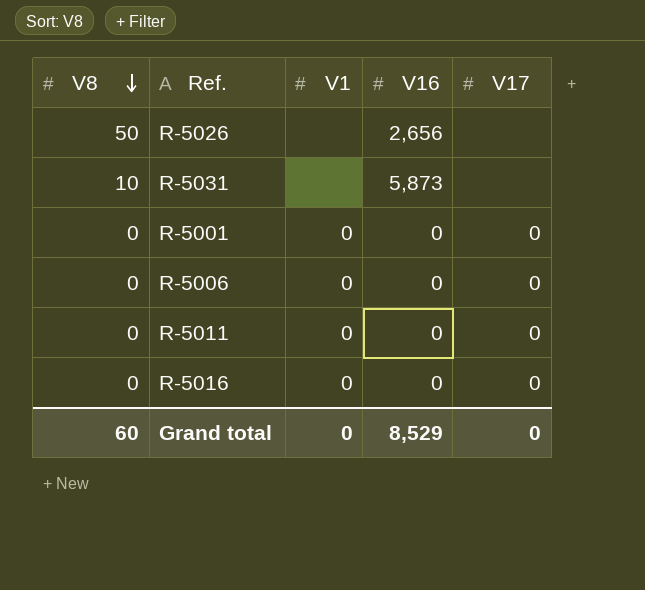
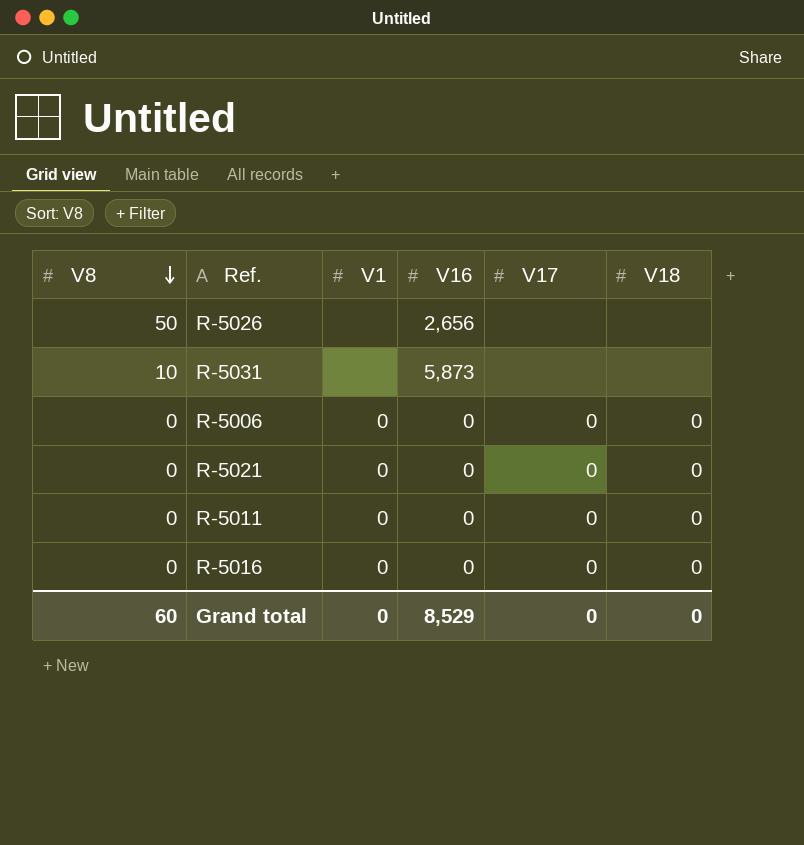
column V18 | position: none -> 6
row R-5001: 0 | 0 | 0 | 0 -> none
row R-5021: none -> 0 | 0 | 0 | 0 | 0

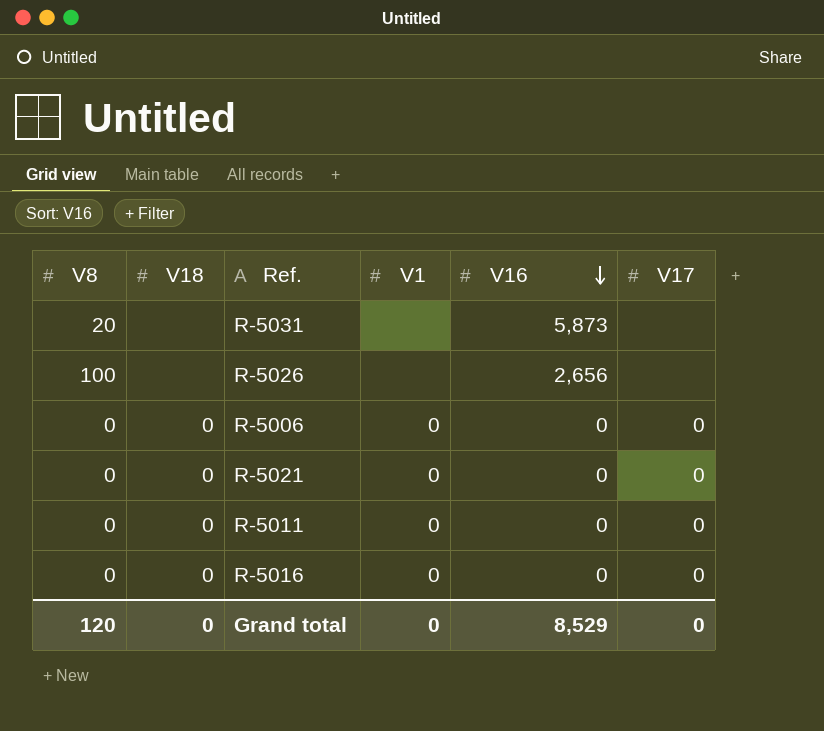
row order: V8 descending -> V16 descending
column V18 | position: 6 -> 2
R-5031 | V8: 10 -> 20
R-5026 | V8: 50 -> 100
Grand total | V8: 60 -> 120

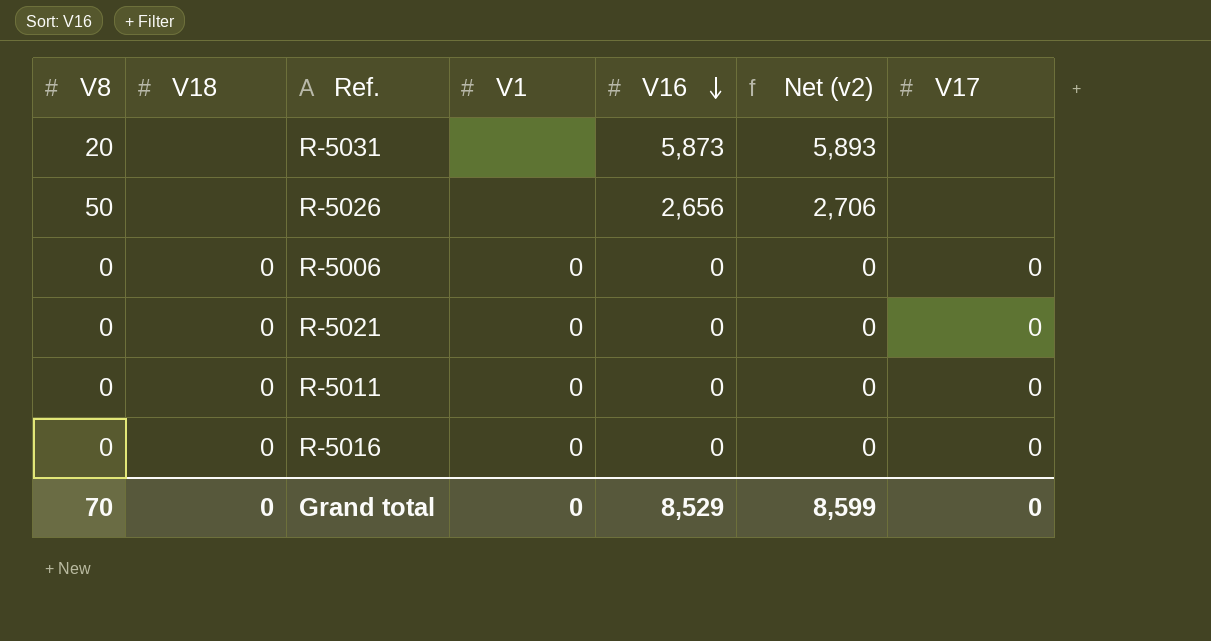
column Net (v2) | formula: none -> [V8] + [V16]
R-5026 | V8: 100 -> 50
Grand total | V8: 120 -> 70

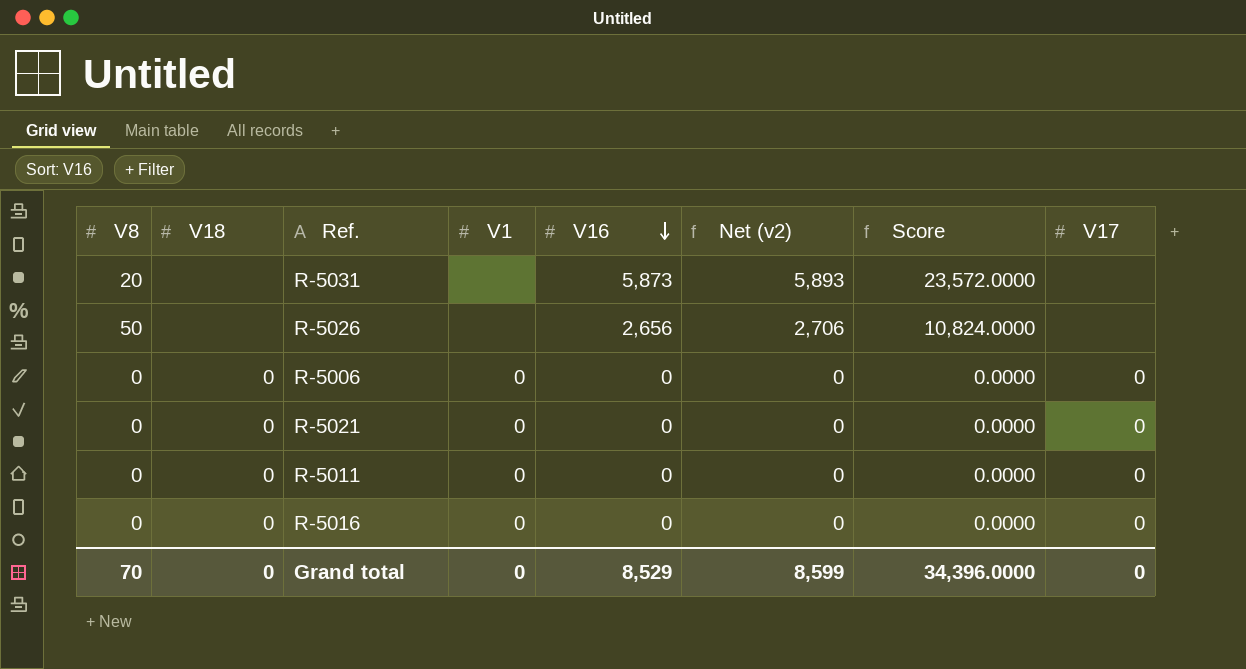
column Score | formula: none -> [Net (v2)] * 4

